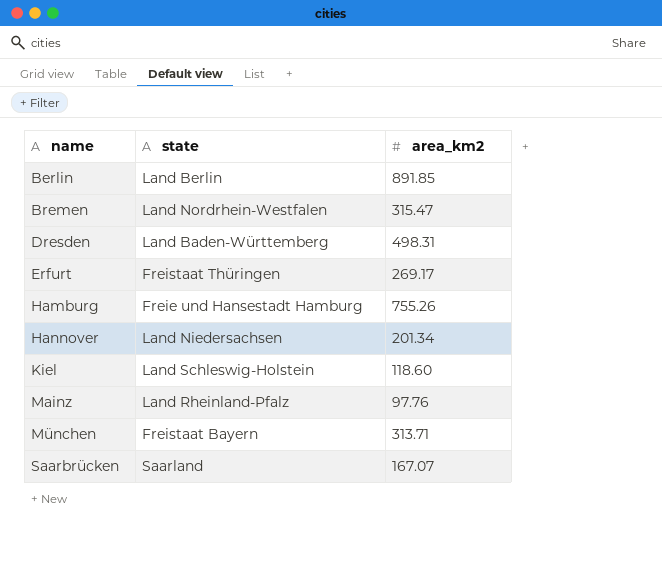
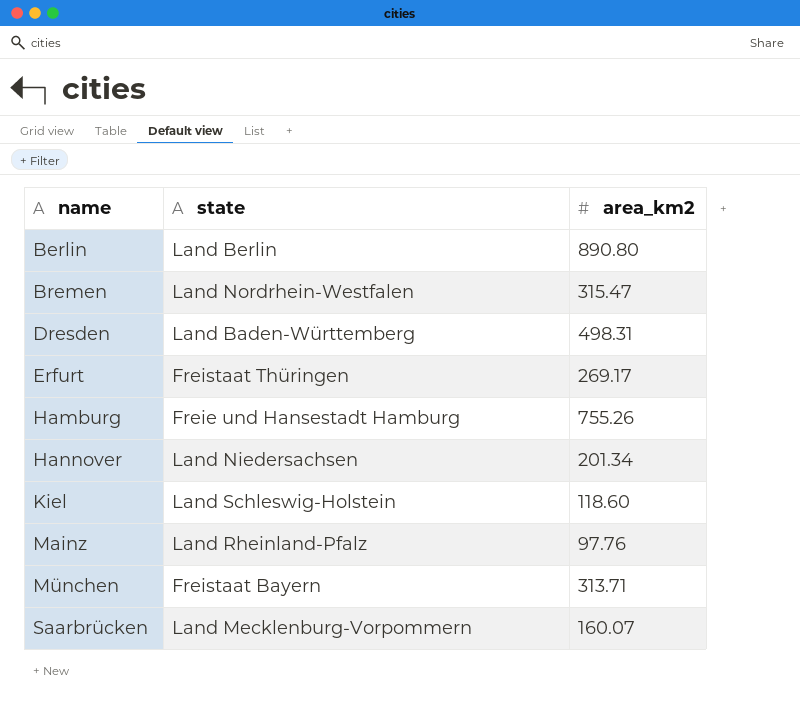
Berlin | area_km2: 891.85 -> 890.80
Saarbrücken | state: Saarland -> Land Mecklenburg-Vorpommern
Saarbrücken | area_km2: 167.07 -> 160.07

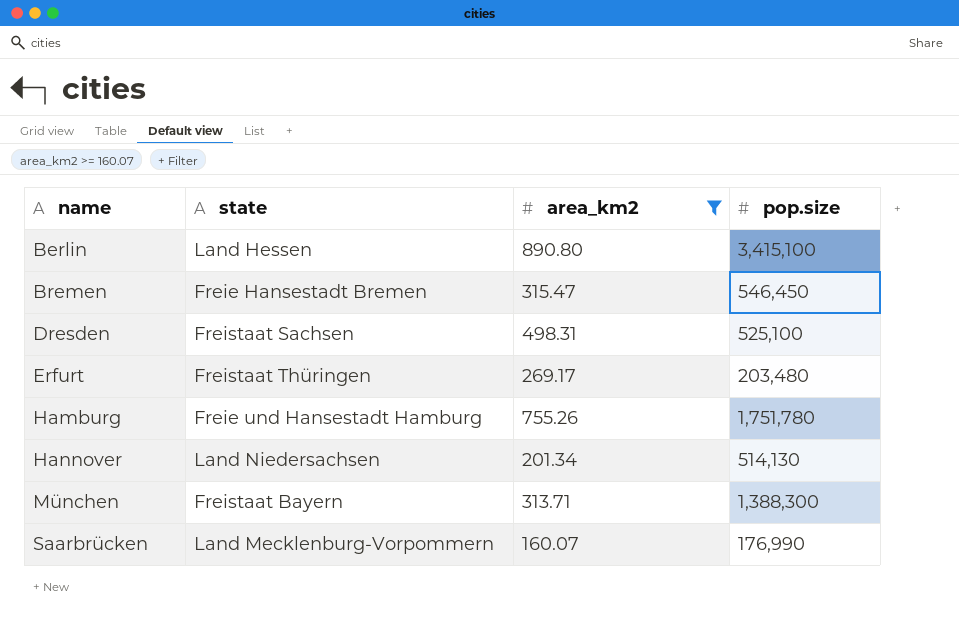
filter: none -> area_km2 >= 160.07
column pop.size | position: none -> 4
Berlin | state: Land Berlin -> Land Hessen
Bremen | state: Land Nordrhein-Westfalen -> Freie Hansestadt Bremen
Dresden | state: Land Baden-Württemberg -> Freistaat Sachsen

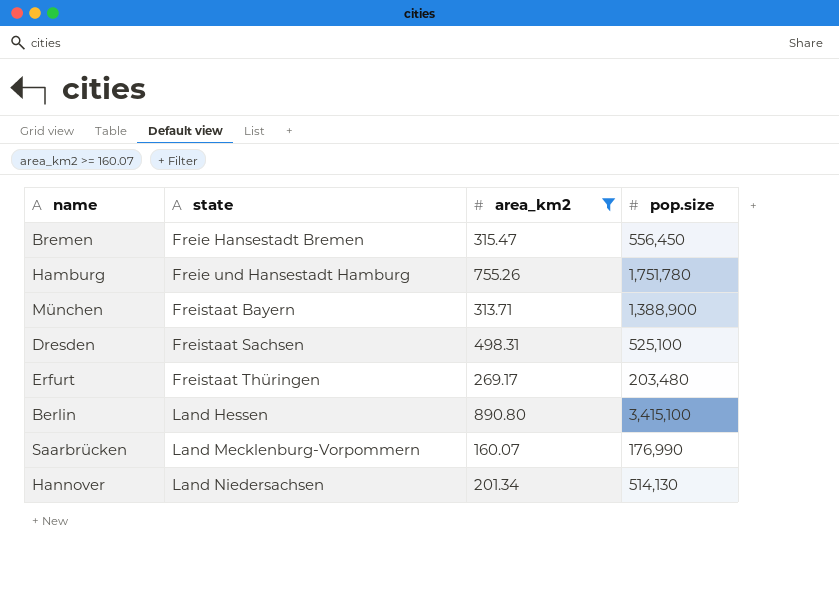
row order: name ascending -> state ascending
Bremen | pop.size: 546,450 -> 556,450
München | pop.size: 1,388,300 -> 1,388,900

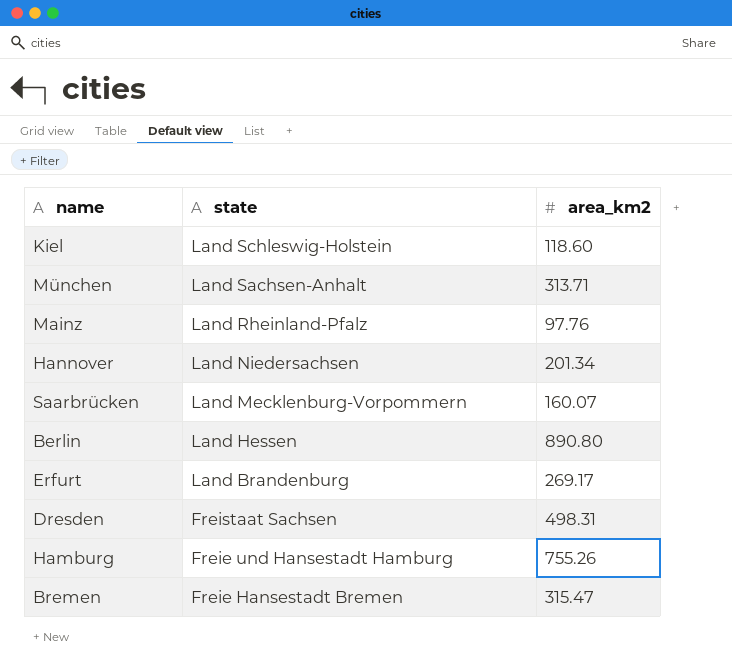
filter: area_km2 >= 160.07 -> none
row order: state ascending -> state descending
column pop.size | position: 4 -> none
München | state: Freistaat Bayern -> Land Sachsen-Anhalt
Erfurt | state: Freistaat Thüringen -> Land Brandenburg

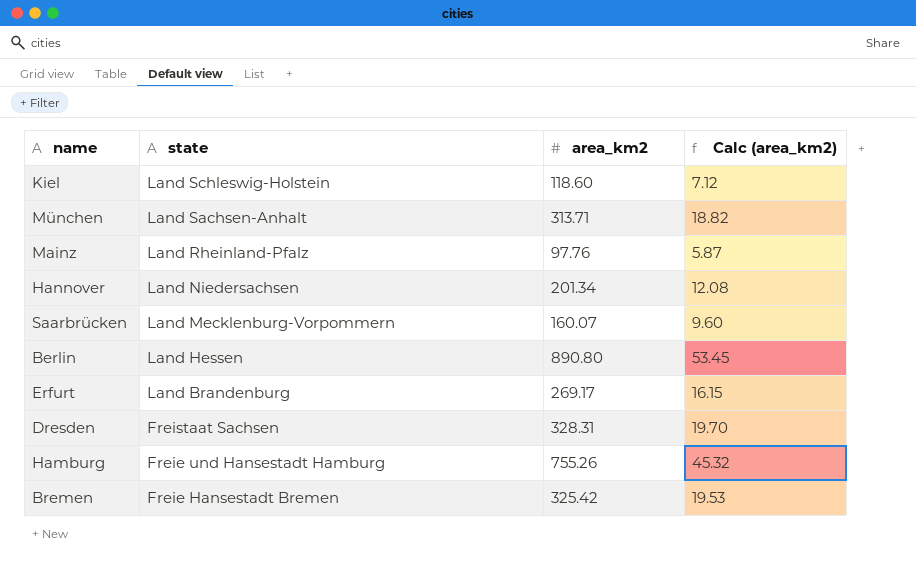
column Calc (area_km2) | formula: none -> [area_km2] * 0.06
Dresden | area_km2: 498.31 -> 328.31
Bremen | area_km2: 315.47 -> 325.42

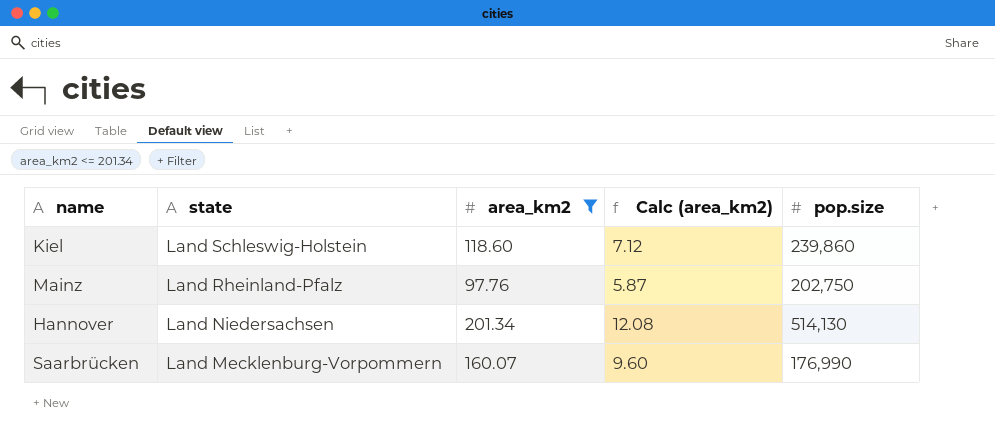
filter: none -> area_km2 <= 201.34
column pop.size | position: none -> 5

